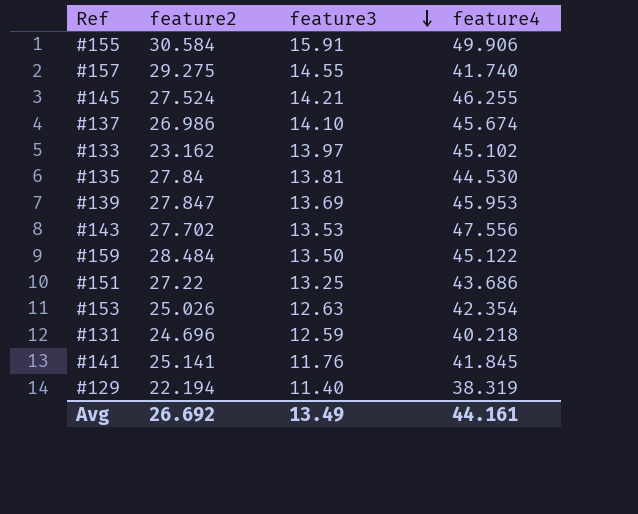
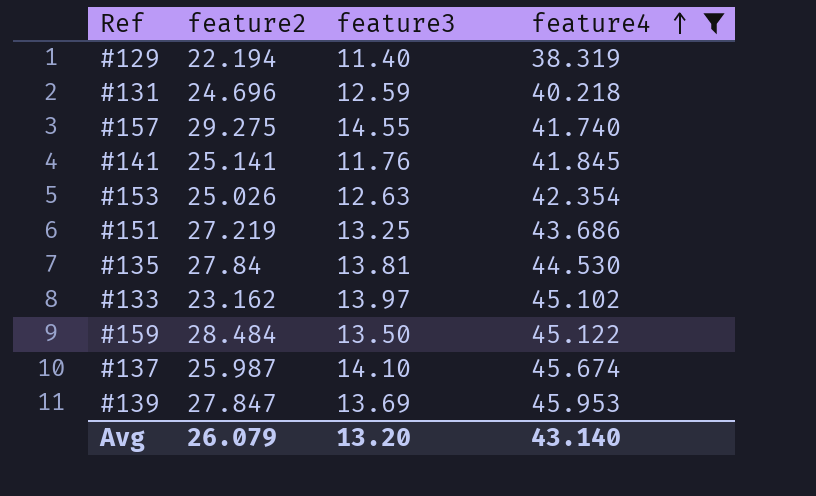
filter: none -> feature4 <= 45.953
row order: feature3 descending -> feature4 ascending
#151 | feature2: 27.22 -> 27.219
#137 | feature2: 26.986 -> 25.987
Avg | feature2: 26.692 -> 26.079
Avg | feature3: 13.49 -> 13.20
Avg | feature4: 44.161 -> 43.140

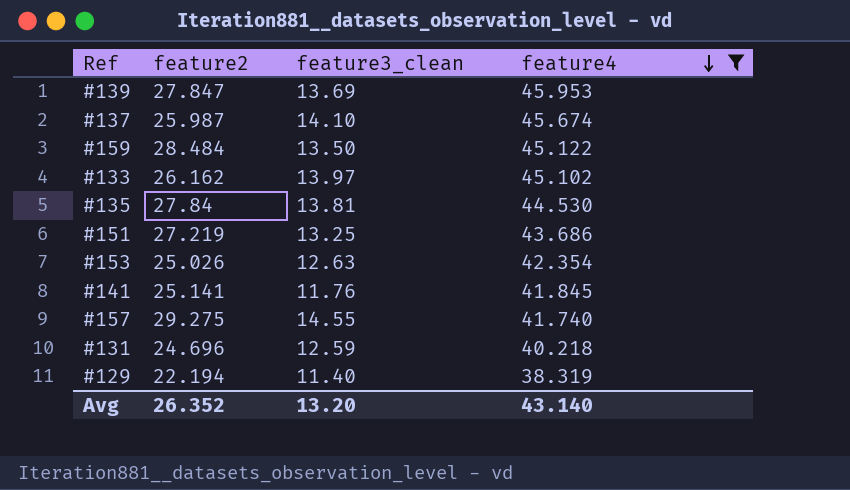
row order: feature4 ascending -> feature4 descending
column name: feature3 -> feature3_clean
#133 | feature2: 23.162 -> 26.162
Avg | feature2: 26.079 -> 26.352

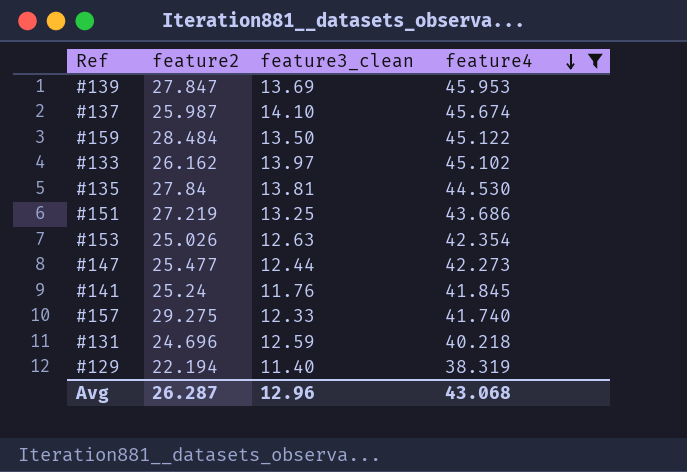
row #147: none -> 25.477 | 12.44 | 42.273
#141 | feature2: 25.141 -> 25.24
#157 | feature3_clean: 14.55 -> 12.33
Avg | feature2: 26.352 -> 26.287
Avg | feature3_clean: 13.20 -> 12.96
Avg | feature4: 43.140 -> 43.068

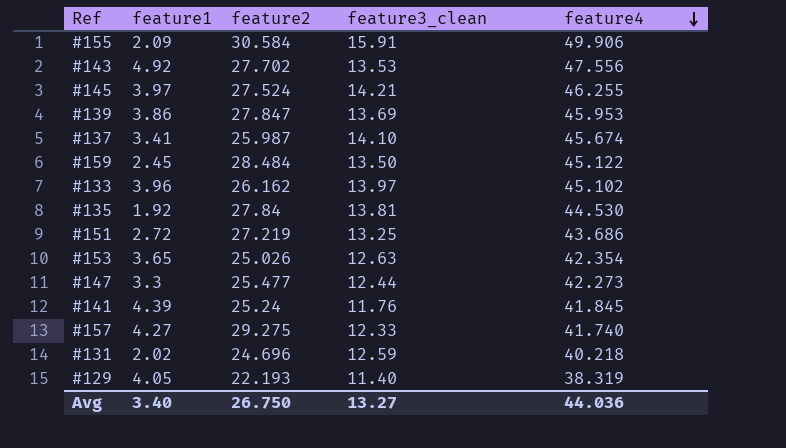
filter: feature4 <= 45.953 -> none
column feature1 | position: none -> 2
#129 | feature2: 22.194 -> 22.193
Avg | feature2: 26.287 -> 26.750
Avg | feature3_clean: 12.96 -> 13.27
Avg | feature4: 43.068 -> 44.036

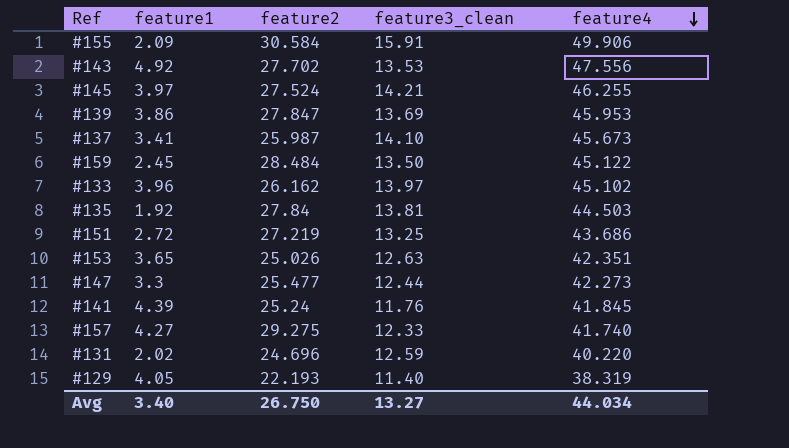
#137 | feature4: 45.674 -> 45.673
#135 | feature4: 44.530 -> 44.503
#153 | feature4: 42.354 -> 42.351
#131 | feature4: 40.218 -> 40.220
Avg | feature4: 44.036 -> 44.034

